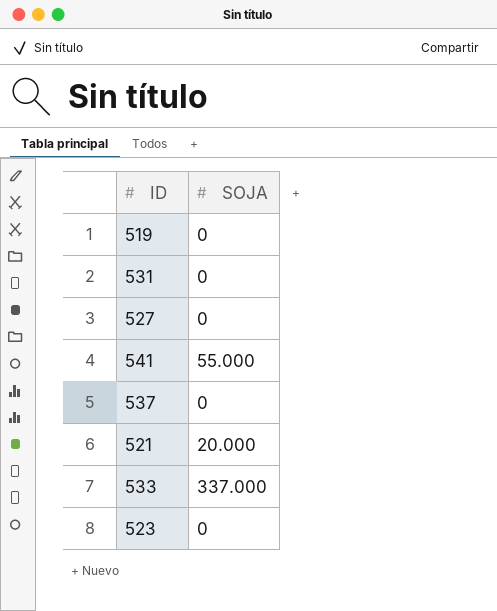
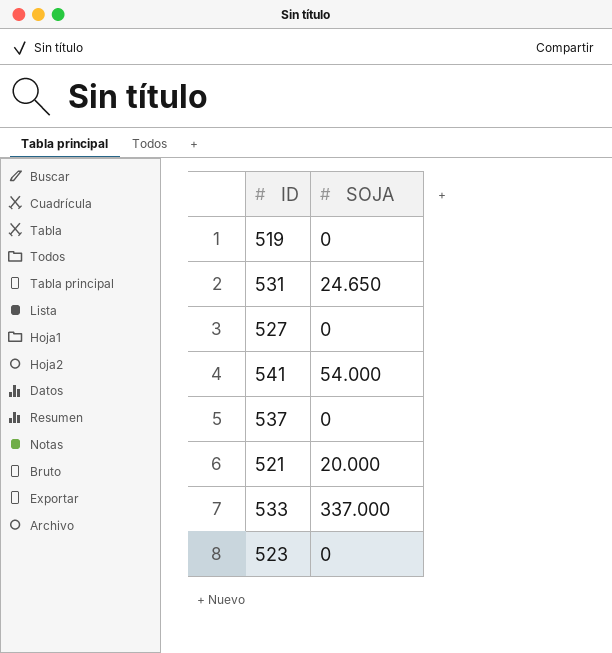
531 | SOJA: 0 -> 24.650
541 | SOJA: 55.000 -> 54.000

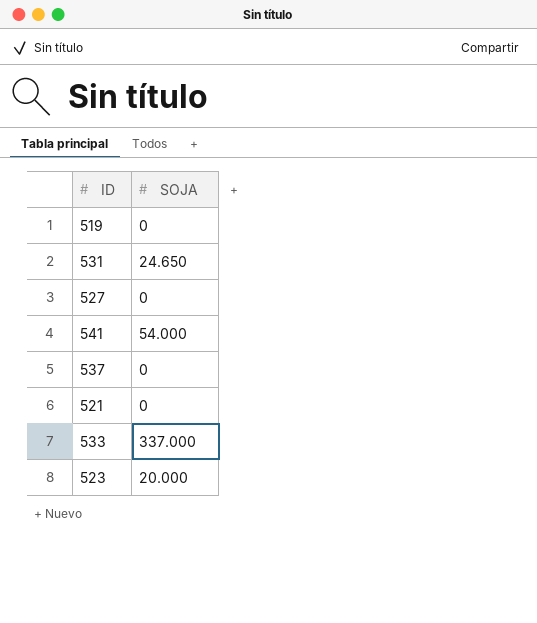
521 | SOJA: 20.000 -> 0
523 | SOJA: 0 -> 20.000

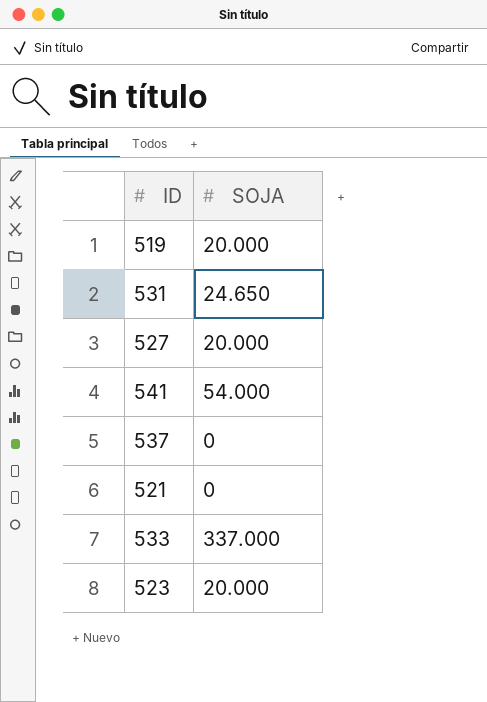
519 | SOJA: 0 -> 20.000
527 | SOJA: 0 -> 20.000

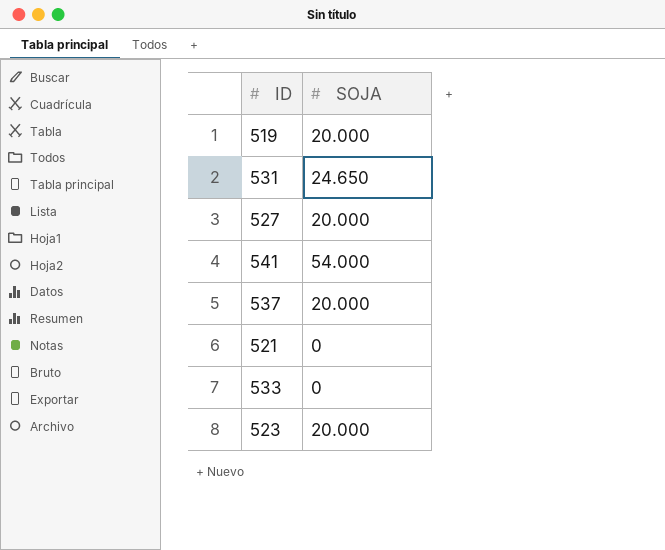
537 | SOJA: 0 -> 20.000
533 | SOJA: 337.000 -> 0

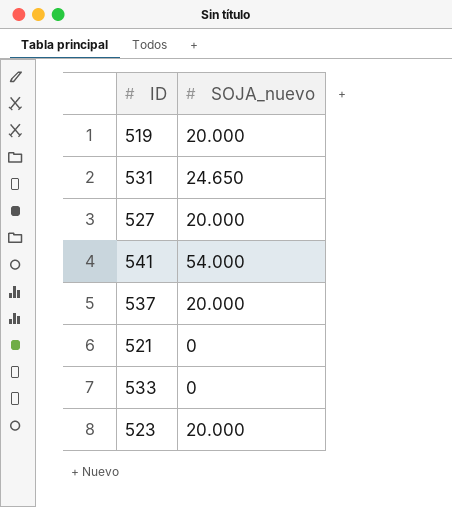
column name: SOJA -> SOJA_nuevo

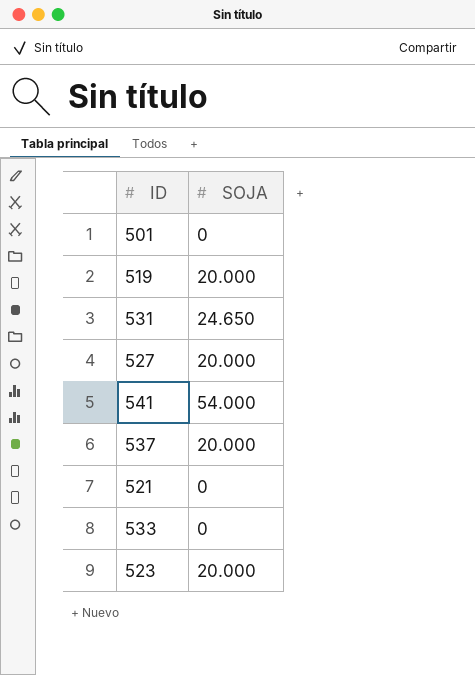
column name: SOJA_nuevo -> SOJA
row 501: none -> 0

